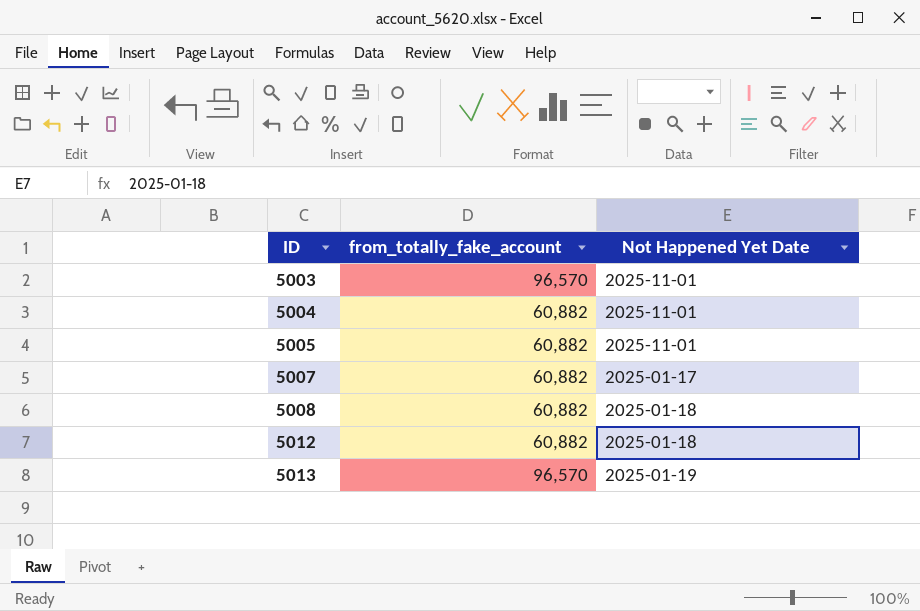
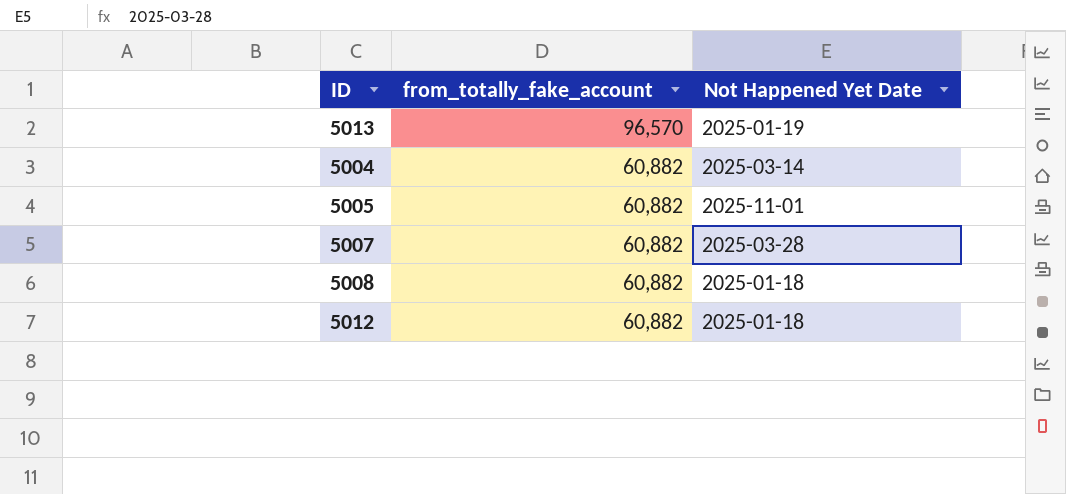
row order: ID ascending -> from_totally_fake_account descending
row 5003: 96,570 | 2025-11-01 -> none
5004 | Not Happened Yet Date: 2025-11-01 -> 2025-03-14
5007 | Not Happened Yet Date: 2025-01-17 -> 2025-03-28

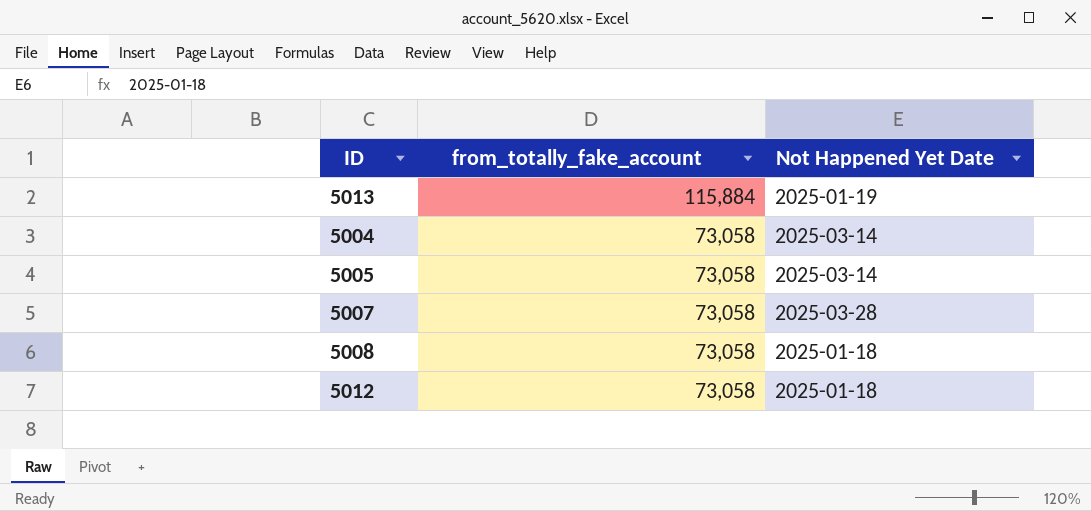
5013 | from_totally_fake_account: 96,570 -> 115,884
5004 | from_totally_fake_account: 60,882 -> 73,058
5005 | from_totally_fake_account: 60,882 -> 73,058
5005 | Not Happened Yet Date: 2025-11-01 -> 2025-03-14
5007 | from_totally_fake_account: 60,882 -> 73,058
5008 | from_totally_fake_account: 60,882 -> 73,058
5012 | from_totally_fake_account: 60,882 -> 73,058

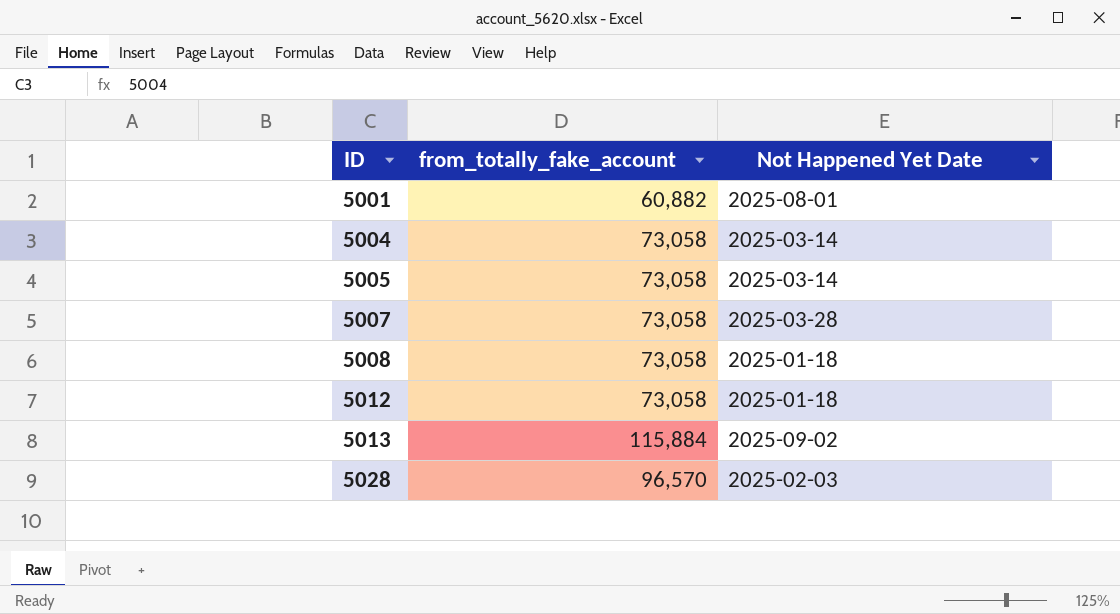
row order: from_totally_fake_account descending -> ID ascending
row 5001: none -> 60,882 | 2025-08-01
5013 | Not Happened Yet Date: 2025-01-19 -> 2025-09-02
row 5028: none -> 96,570 | 2025-02-03

